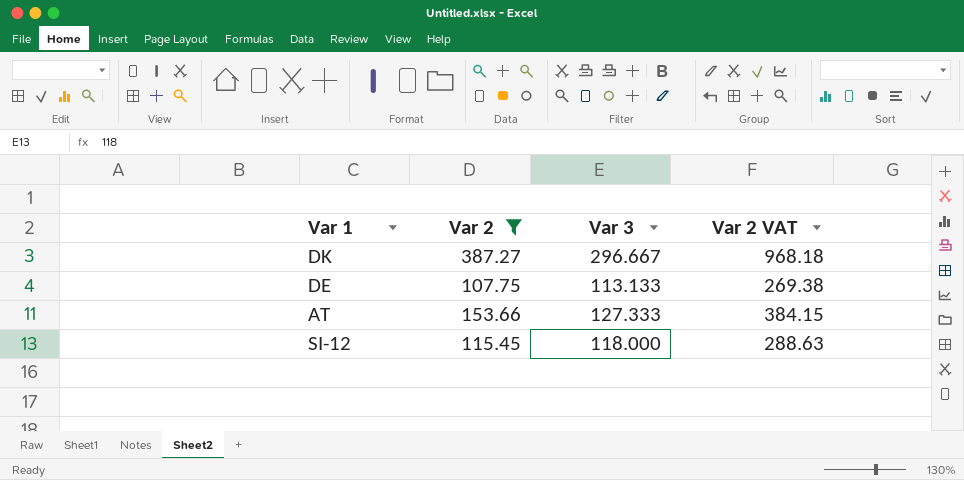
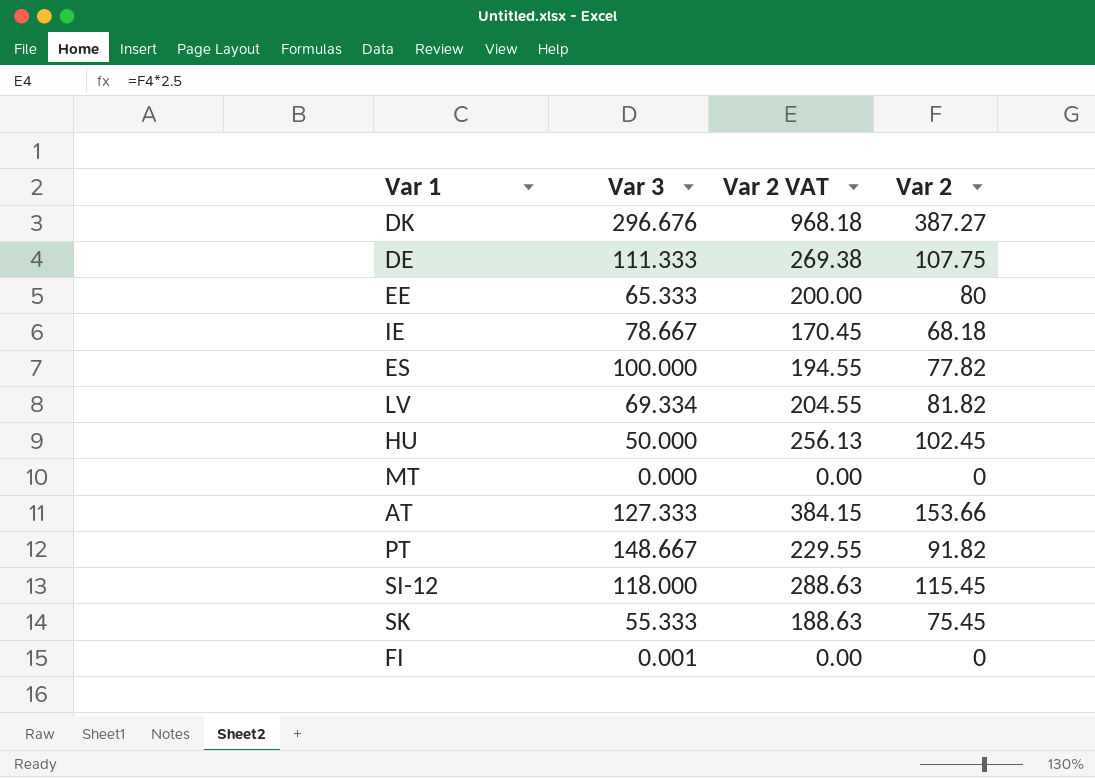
filter: Var 2 >= 107.75 -> none
column Var 2 | position: 2 -> 4
DK | Var 3: 296.667 -> 296.676
DE | Var 3: 113.133 -> 111.333

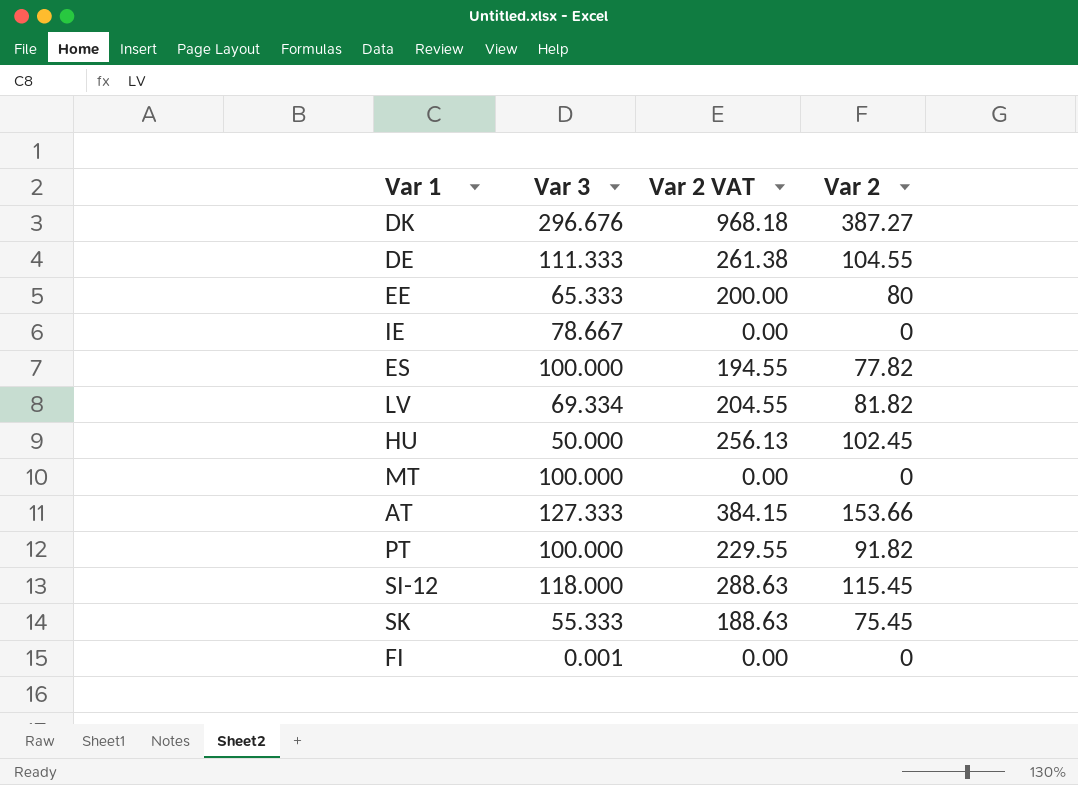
DE | Var 2 VAT: 269.38 -> 261.38
DE | Var 2: 107.75 -> 104.55
IE | Var 2 VAT: 170.45 -> 0.00
IE | Var 2: 68.18 -> 0
MT | Var 3: 0.000 -> 100.000
PT | Var 3: 148.667 -> 100.000

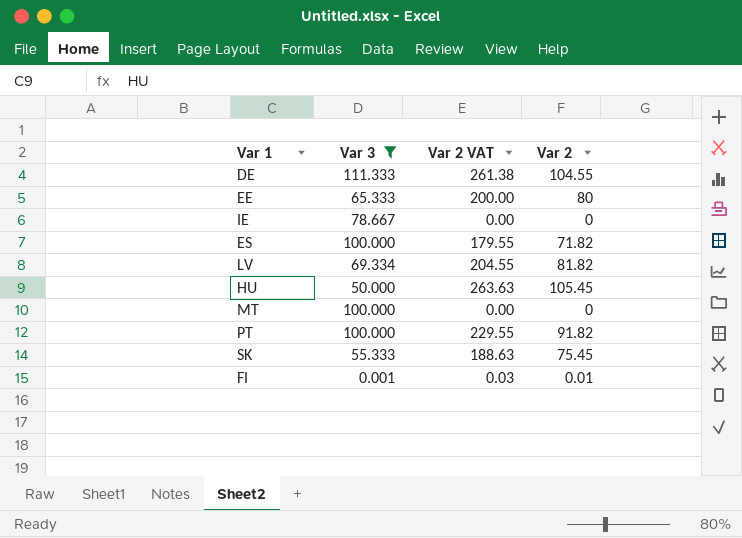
filter: none -> Var 3 <= 111.333
ES | Var 2 VAT: 194.55 -> 179.55
ES | Var 2: 77.82 -> 71.82
HU | Var 2 VAT: 256.13 -> 263.63
HU | Var 2: 102.45 -> 105.45
FI | Var 2 VAT: 0.00 -> 0.03
FI | Var 2: 0 -> 0.01

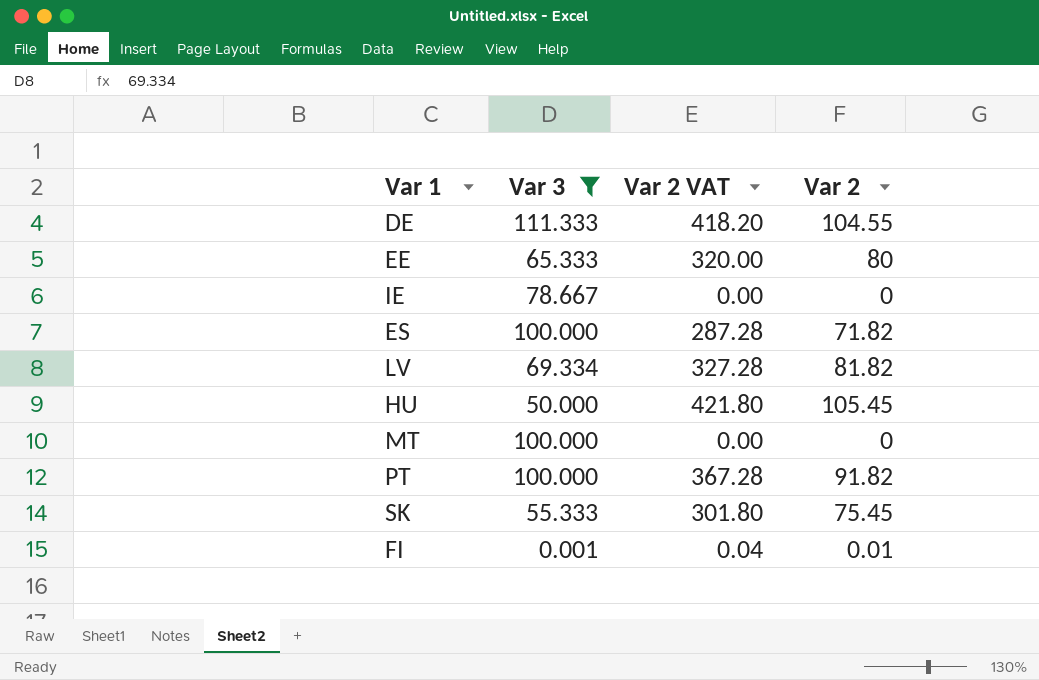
column Var 2 VAT | formula: [Var 2] * 2.5 -> [Var 2] * 4

